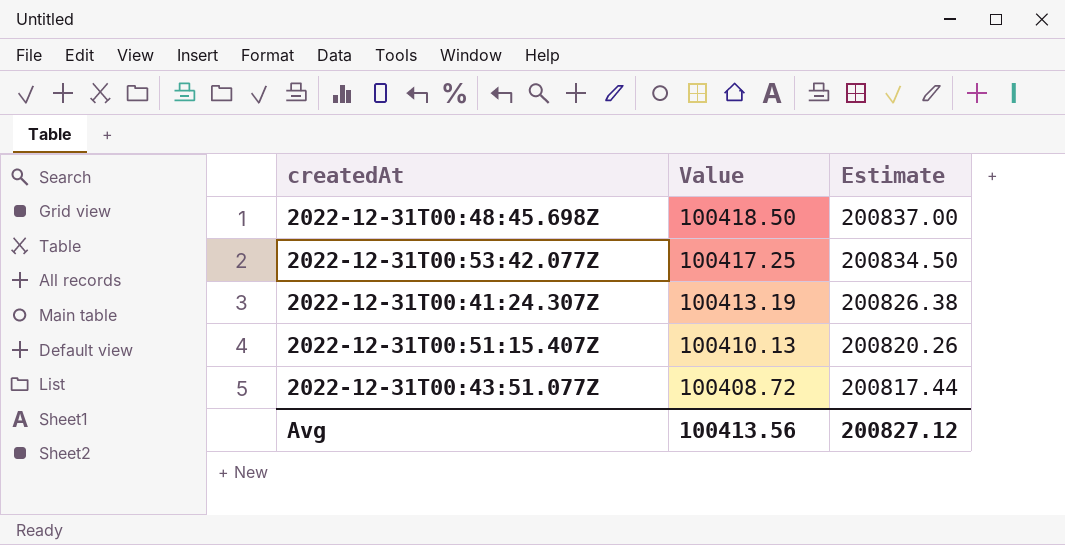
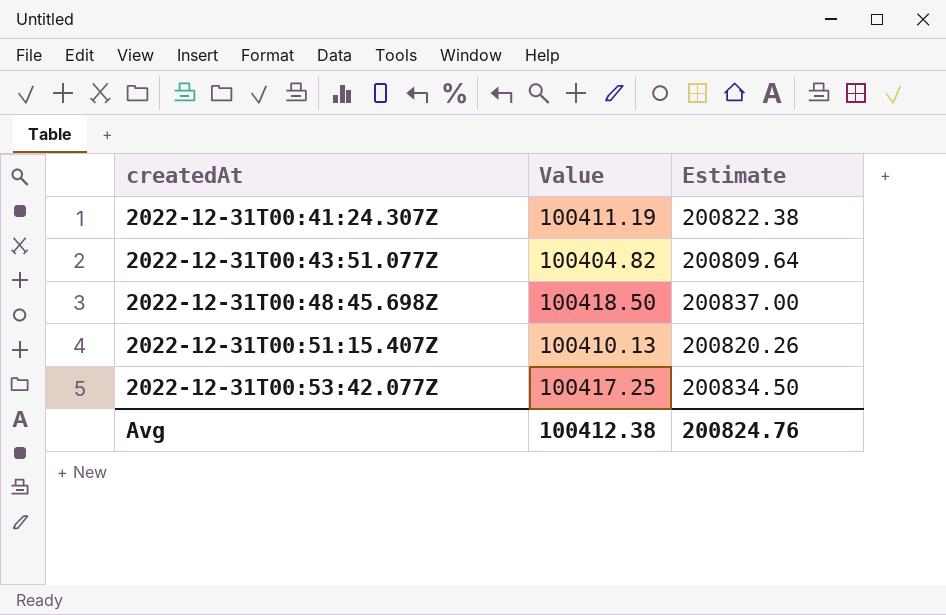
row order: Value descending -> createdAt ascending
2022-12-31T00:41:24.307Z | Value: 100413.19 -> 100411.19
2022-12-31T00:41:24.307Z | Estimate: 200826.38 -> 200822.38
2022-12-31T00:43:51.077Z | Value: 100408.72 -> 100404.82
2022-12-31T00:43:51.077Z | Estimate: 200817.44 -> 200809.64
Avg | Value: 100413.56 -> 100412.38
Avg | Estimate: 200827.12 -> 200824.76

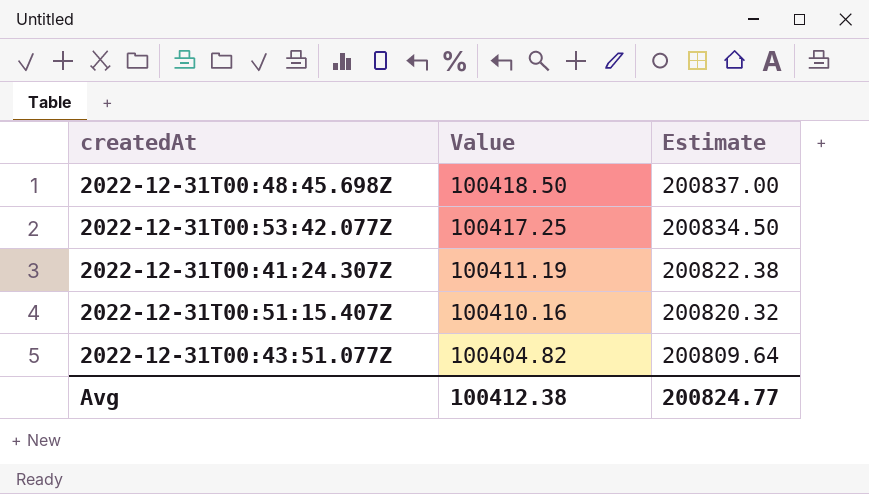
row order: createdAt ascending -> Value descending
2022-12-31T00:51:15.407Z | Value: 100410.13 -> 100410.16
2022-12-31T00:51:15.407Z | Estimate: 200820.26 -> 200820.32
Avg | Estimate: 200824.76 -> 200824.77

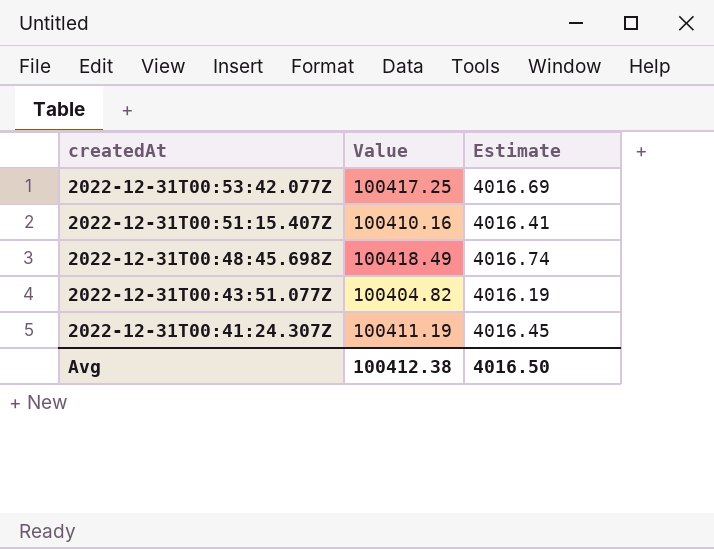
row order: Value descending -> createdAt descending
column Estimate | formula: [Value] * 2 -> [Value] * 0.04
2022-12-31T00:48:45.698Z | Value: 100418.50 -> 100418.49
Avg | Estimate: 200824.77 -> 4016.50

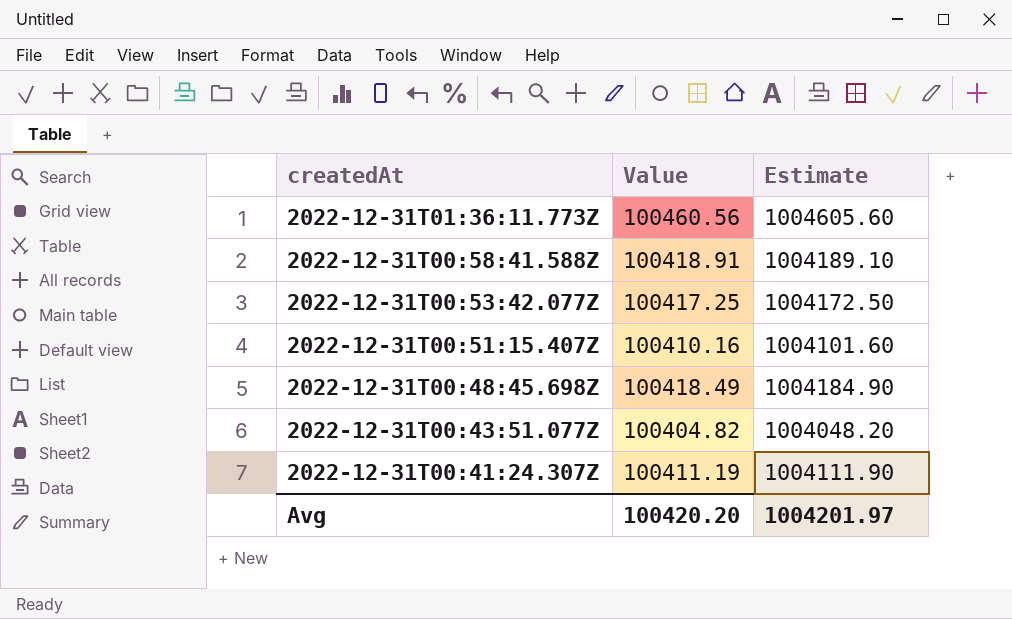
column Estimate | formula: [Value] * 0.04 -> [Value] * 10
row 2022-12-31T01:36:11.773Z: none -> 100460.56 | 1004605.60
row 2022-12-31T00:58:41.588Z: none -> 100418.91 | 1004189.10
Avg | Value: 100412.38 -> 100420.20
Avg | Estimate: 4016.50 -> 1004201.97

